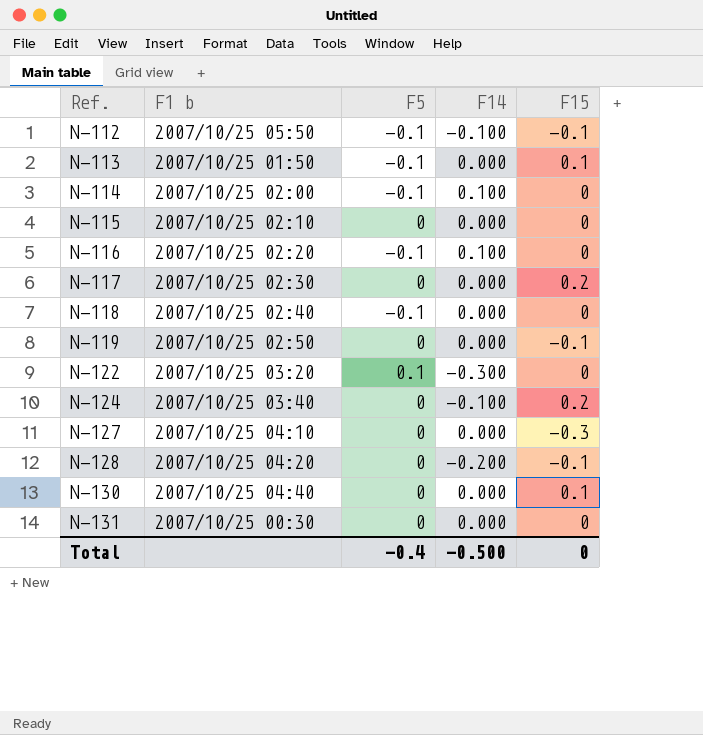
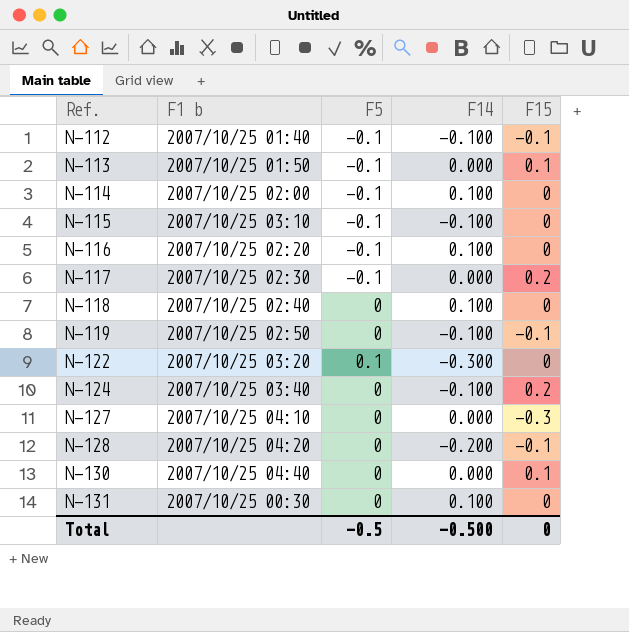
N-112 | F1 b: 2007/10/25 05:50 -> 2007/10/25 01:40
N-115 | F1 b: 2007/10/25 02:10 -> 2007/10/25 03:10
N-115 | F5: 0 -> -0.1
N-115 | F14: 0.000 -> -0.100
N-117 | F5: 0 -> -0.1
N-118 | F5: -0.1 -> 0
N-118 | F14: 0.000 -> 0.100
N-119 | F14: 0.000 -> -0.100
N-131 | F14: 0.000 -> 0.100
Total | F5: -0.4 -> -0.5

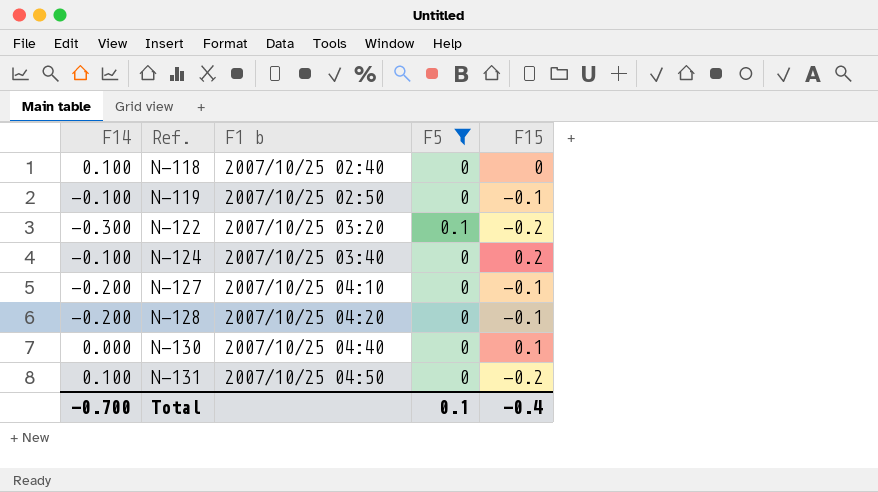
filter: none -> F5 != -0.1
column F14 | position: 4 -> 1
N-122 | F15: 0 -> -0.2
N-127 | F14: 0.000 -> -0.200
N-127 | F15: -0.3 -> -0.1
N-131 | F1 b: 2007/10/25 00:30 -> 2007/10/25 04:50
N-131 | F15: 0 -> -0.2
Total | F14: -0.500 -> -0.700
Total | F5: -0.5 -> 0.1
Total | F15: 0 -> -0.4

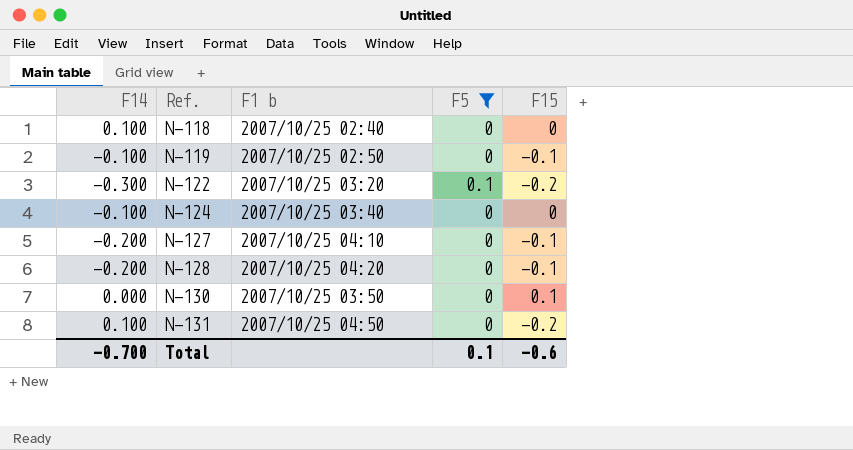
N-124 | F15: 0.2 -> 0
N-130 | F1 b: 2007/10/25 04:40 -> 2007/10/25 03:50
Total | F15: -0.4 -> -0.6

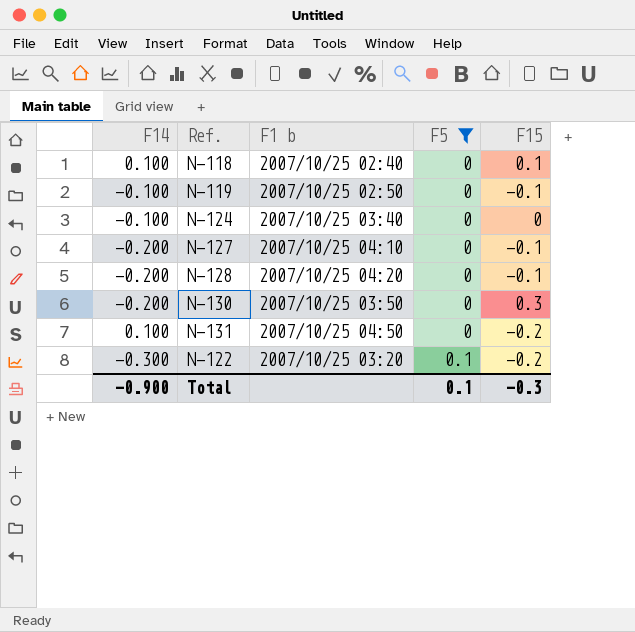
row order: Ref. ascending -> F5 ascending
N-118 | F15: 0 -> 0.1
N-130 | F14: 0.000 -> -0.200
N-130 | F15: 0.1 -> 0.3
Total | F14: -0.700 -> -0.900
Total | F15: -0.6 -> -0.3

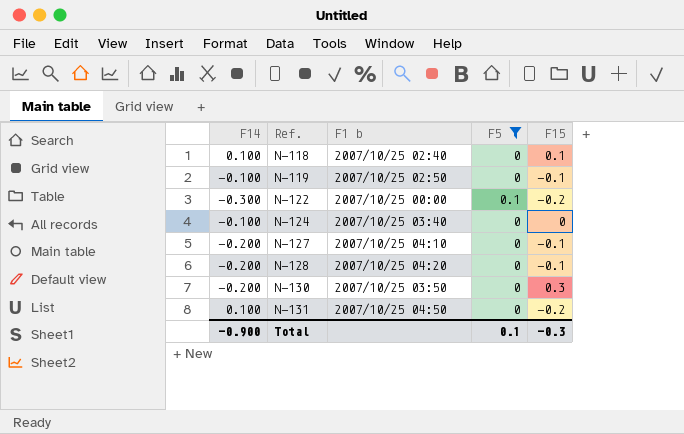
row order: F5 ascending -> Ref. ascending
N-122 | F1 b: 2007/10/25 03:20 -> 2007/10/25 00:00

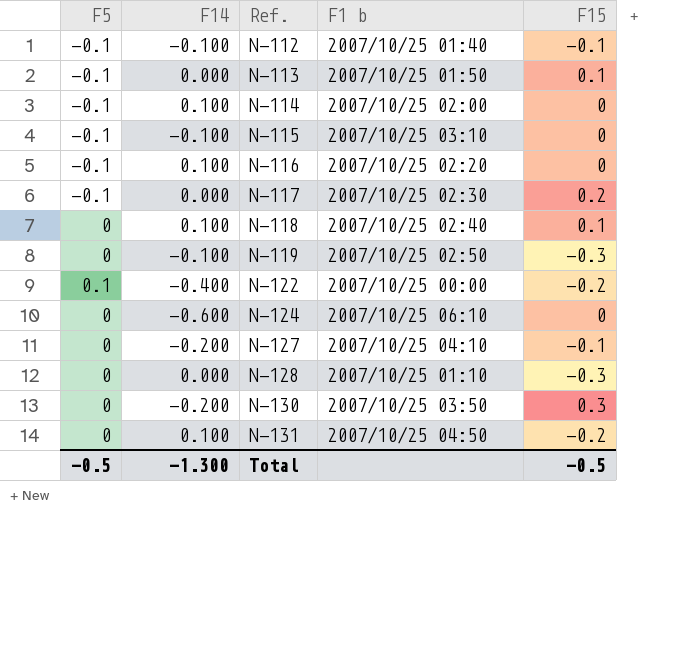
filter: F5 != -0.1 -> none
column F5 | position: 4 -> 1
N-119 | F15: -0.1 -> -0.3
N-122 | F14: -0.300 -> -0.400
N-124 | F14: -0.100 -> -0.600
N-124 | F1 b: 2007/10/25 03:40 -> 2007/10/25 06:10
N-128 | F14: -0.200 -> 0.000
N-128 | F1 b: 2007/10/25 04:20 -> 2007/10/25 01:10
N-128 | F15: -0.1 -> -0.3
Total | F5: 0.1 -> -0.5
Total | F14: -0.900 -> -1.300
Total | F15: -0.3 -> -0.5

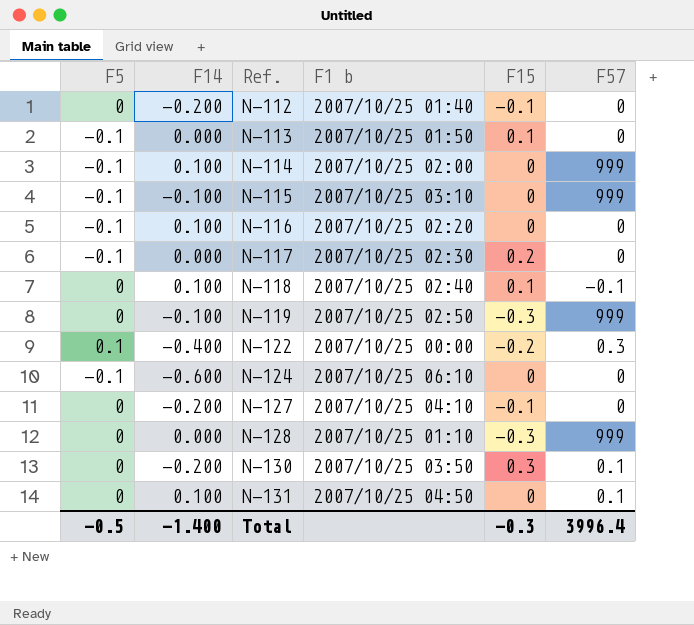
column F57 | position: none -> 6
N-112 | F5: -0.1 -> 0
N-112 | F14: -0.100 -> -0.200
N-124 | F5: 0 -> -0.1
N-131 | F15: -0.2 -> 0
Total | F14: -1.300 -> -1.400
Total | F15: -0.5 -> -0.3

